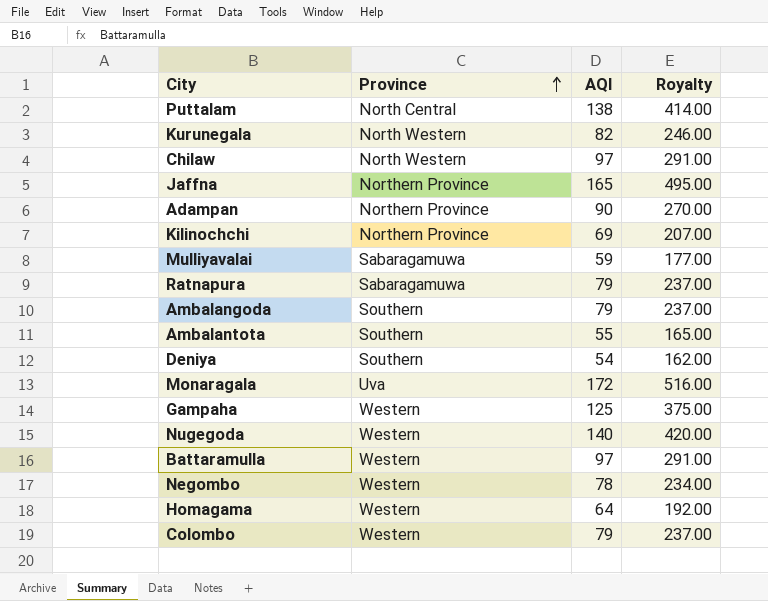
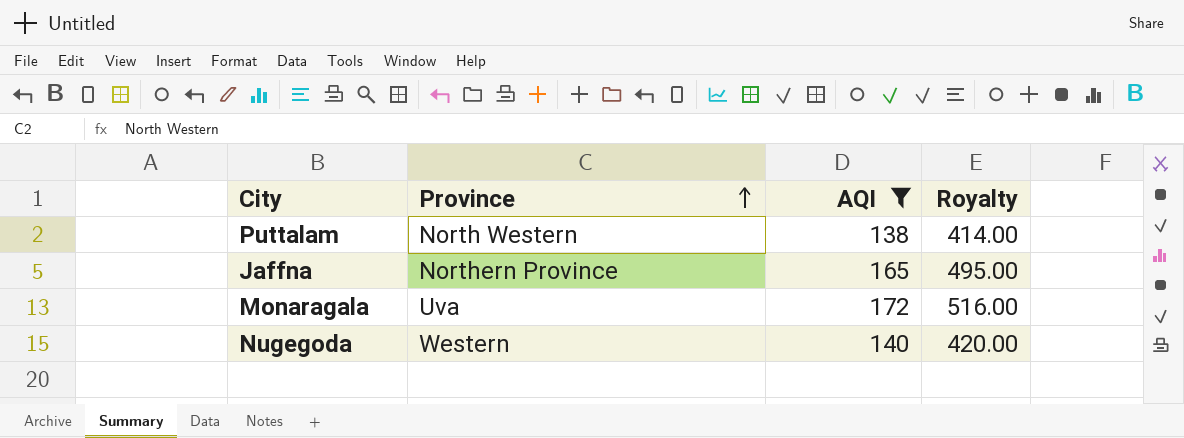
filter: none -> AQI >= 138
Puttalam | Province: North Central -> North Western

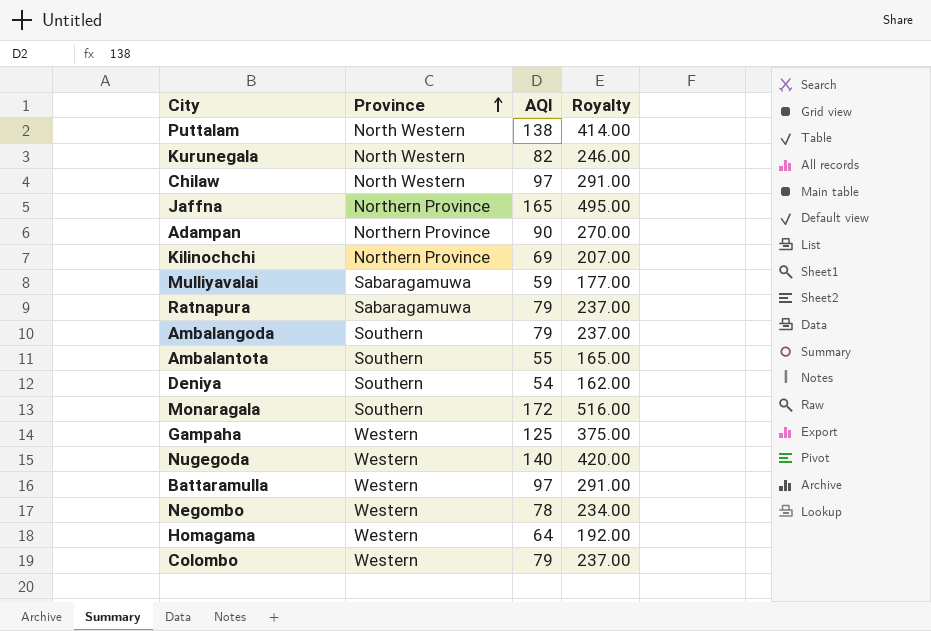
filter: AQI >= 138 -> none
Monaragala | Province: Uva -> Southern

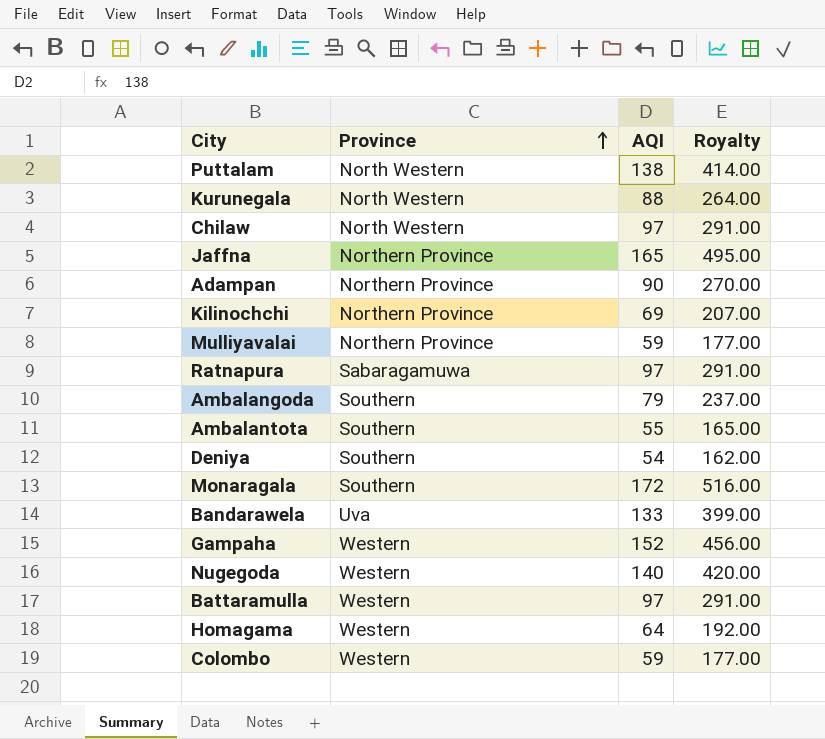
row Negombo: Western | 78 | 234.00 -> none
Kurunegala | AQI: 82 -> 88
Kurunegala | Royalty: 246.00 -> 264.00
Mulliyavalai | Province: Sabaragamuwa -> Northern Province
Ratnapura | AQI: 79 -> 97
Ratnapura | Royalty: 237.00 -> 291.00
row Bandarawela: none -> Uva | 133 | 399.00
Gampaha | AQI: 125 -> 152
Gampaha | Royalty: 375.00 -> 456.00
Colombo | AQI: 79 -> 59
Colombo | Royalty: 237.00 -> 177.00

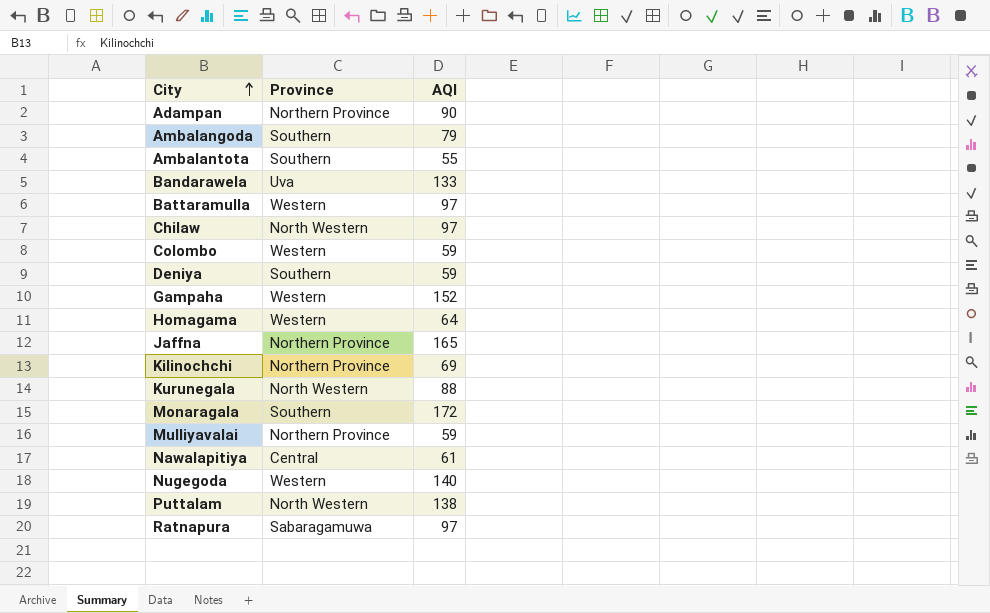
row order: Province ascending -> City ascending
column Royalty | formula: [AQI] * 3 -> none
Deniya | AQI: 54 -> 59
row Nawalapitiya: none -> Central | 61

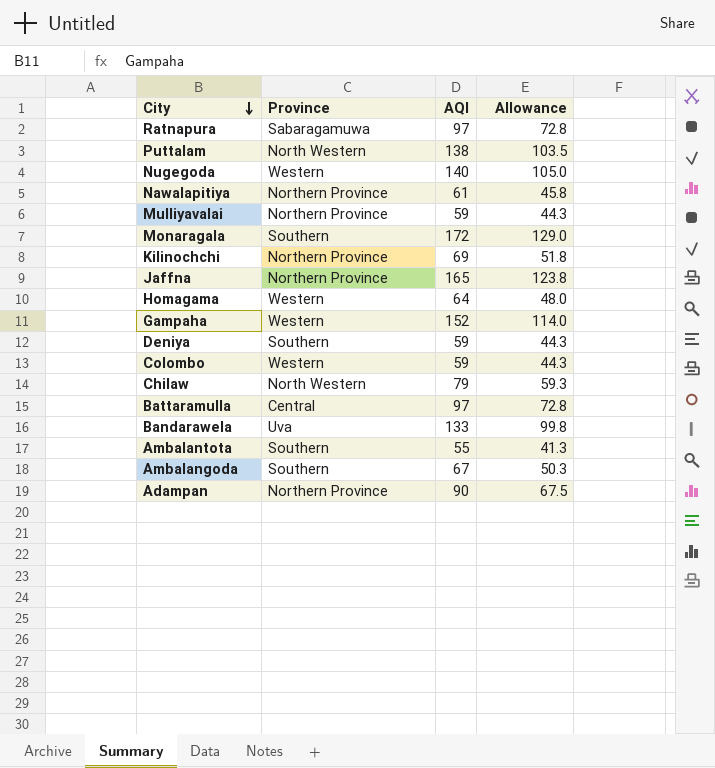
row order: City ascending -> City descending
column Allowance | formula: none -> [AQI] * 0.75
row Kurunegala: North Western | 88 -> none
Nawalapitiya | Province: Central -> Northern Province
Chilaw | AQI: 97 -> 79
Battaramulla | Province: Western -> Central
Ambalangoda | AQI: 79 -> 67

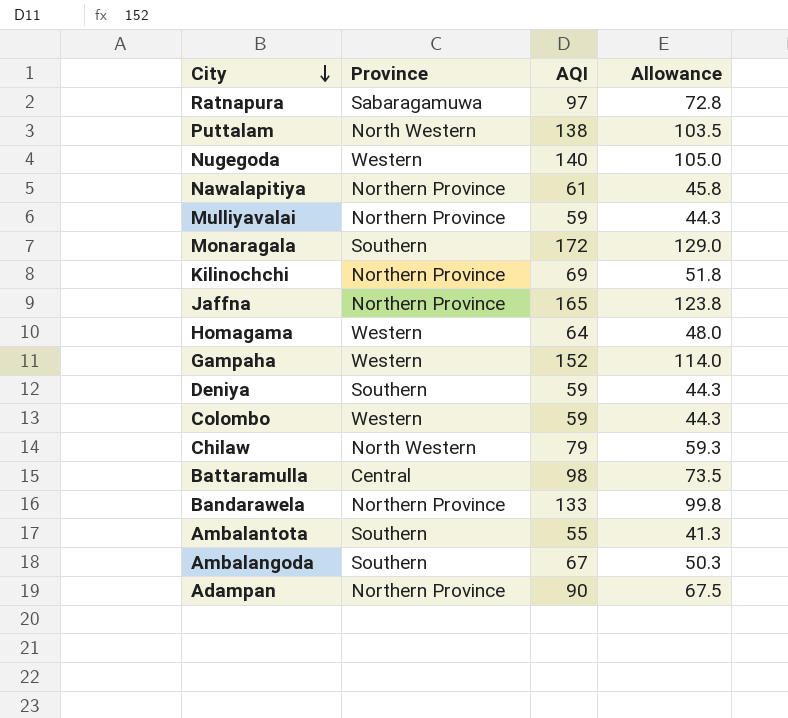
Battaramulla | AQI: 97 -> 98
Battaramulla | Allowance: 72.8 -> 73.5
Bandarawela | Province: Uva -> Northern Province

